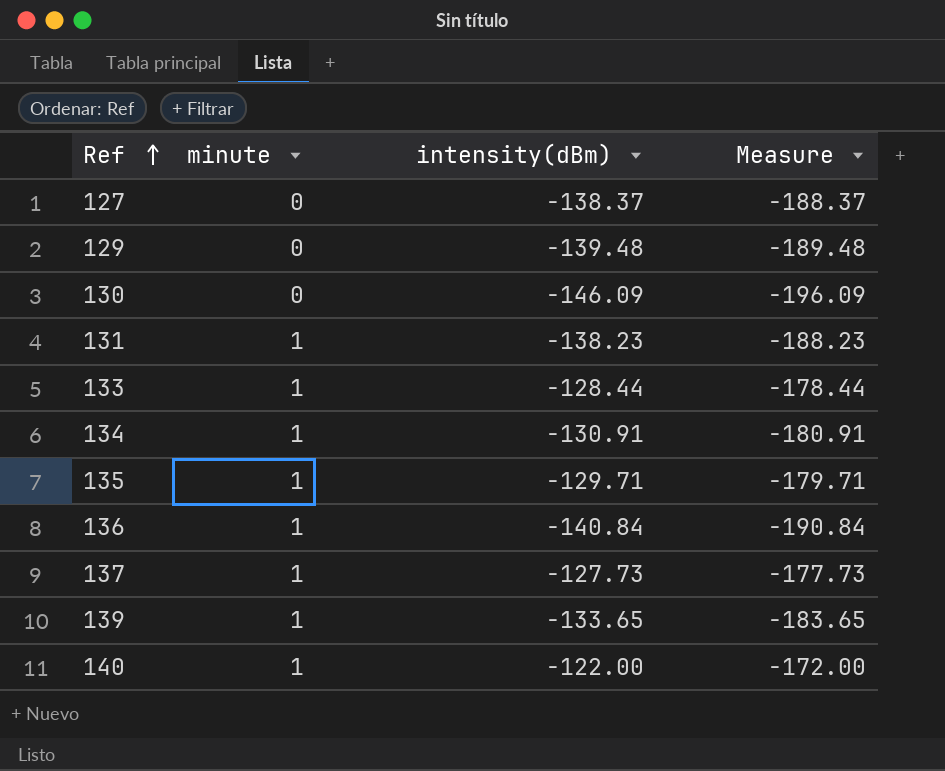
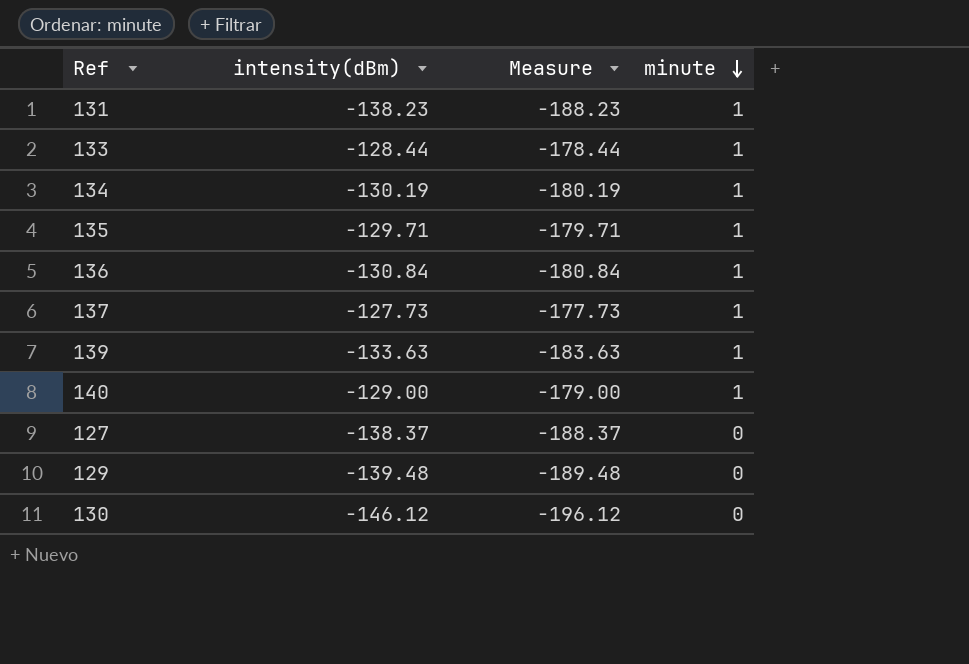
row order: Ref ascending -> minute descending
column minute | position: 2 -> 4
134 | intensity(dBm): -130.91 -> -130.19
134 | Measure: -180.91 -> -180.19
136 | intensity(dBm): -140.84 -> -130.84
136 | Measure: -190.84 -> -180.84
139 | intensity(dBm): -133.65 -> -133.63
139 | Measure: -183.65 -> -183.63
140 | intensity(dBm): -122.00 -> -129.00
140 | Measure: -172.00 -> -179.00
130 | intensity(dBm): -146.09 -> -146.12
130 | Measure: -196.09 -> -196.12

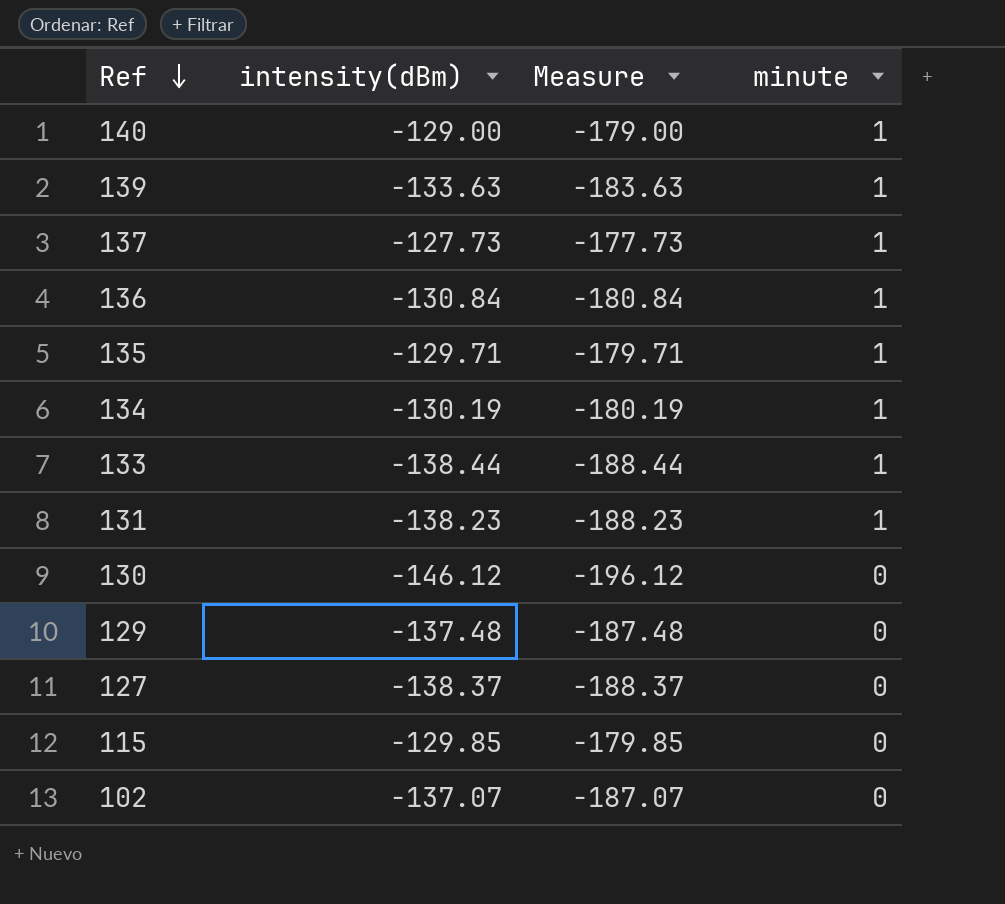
row order: minute descending -> Ref descending
133 | intensity(dBm): -128.44 -> -138.44
133 | Measure: -178.44 -> -188.44
129 | intensity(dBm): -139.48 -> -137.48
129 | Measure: -189.48 -> -187.48
row 115: none -> -129.85 | -179.85 | 0
row 102: none -> -137.07 | -187.07 | 0

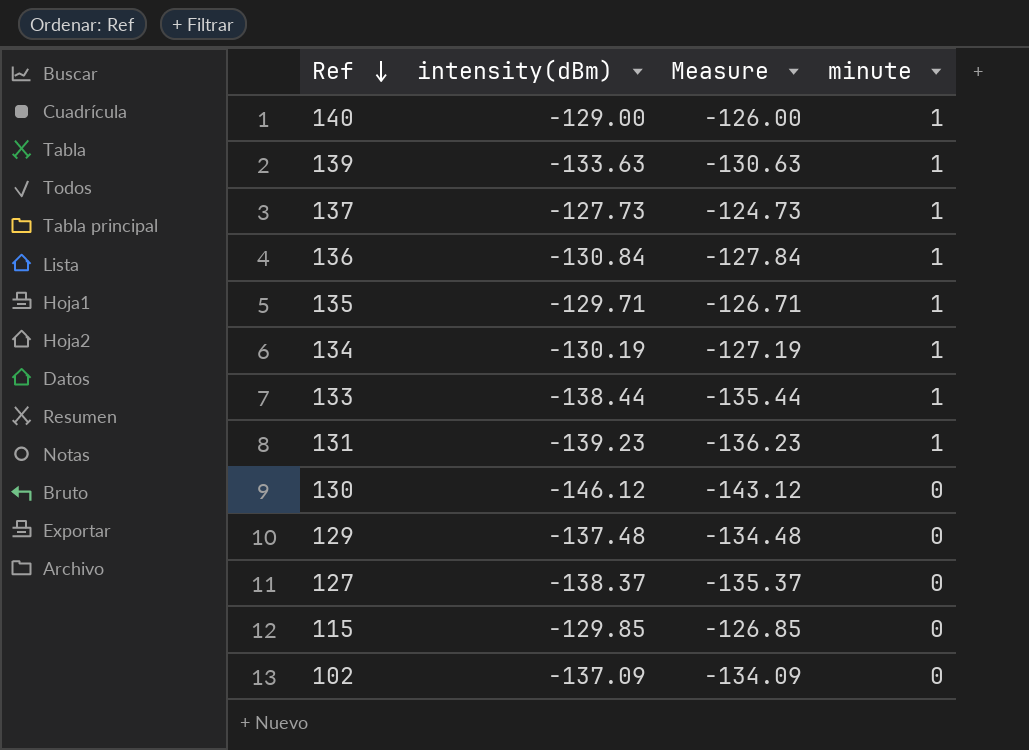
column Measure | formula: [intensity(dBm)] - 50 -> [intensity(dBm)] + 3
131 | intensity(dBm): -138.23 -> -139.23
102 | intensity(dBm): -137.07 -> -137.09

